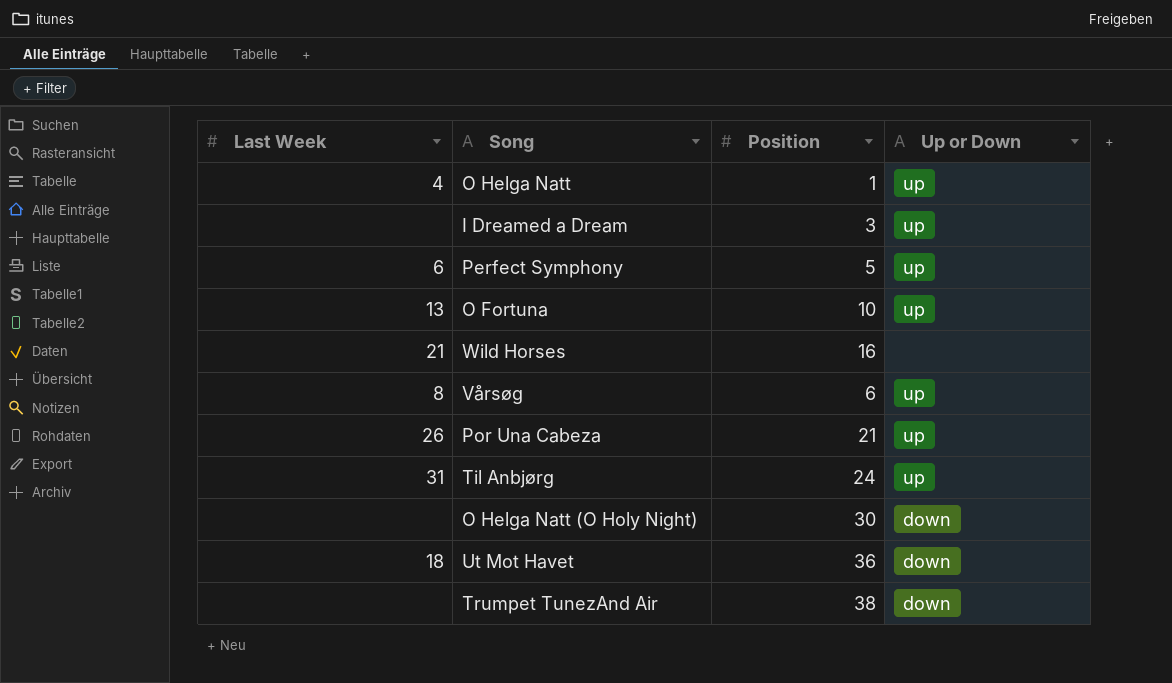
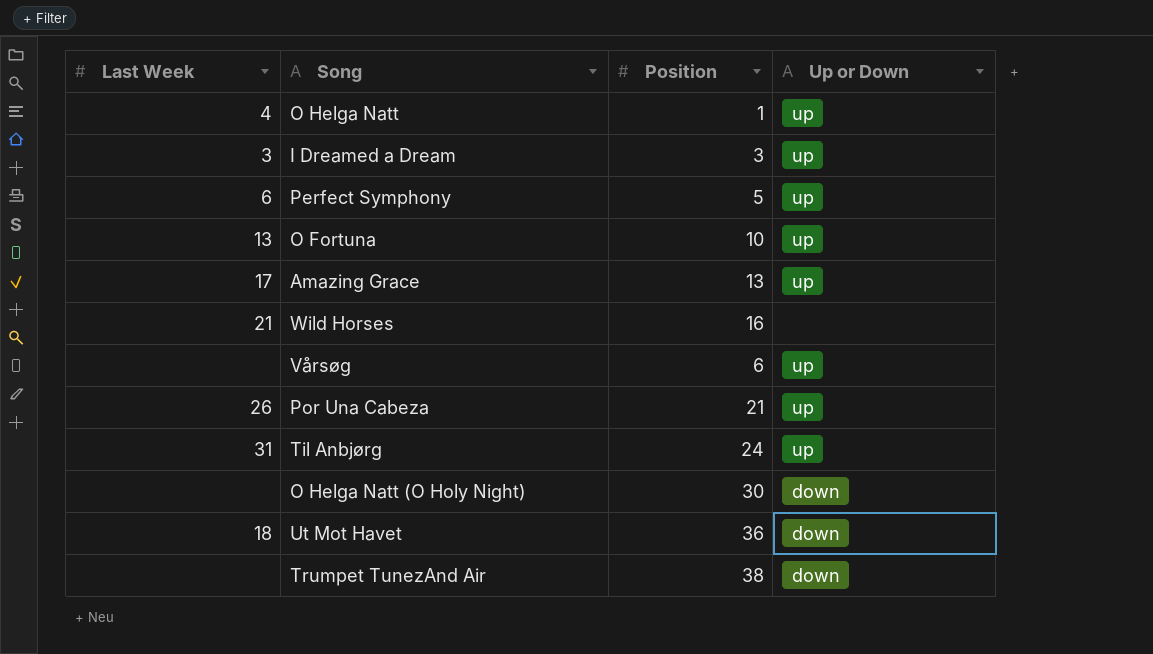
I Dreamed a Dream | Last Week: none -> 3
row Amazing Grace: none -> 17 | 13 | up
Vårsøg | Last Week: 8 -> none

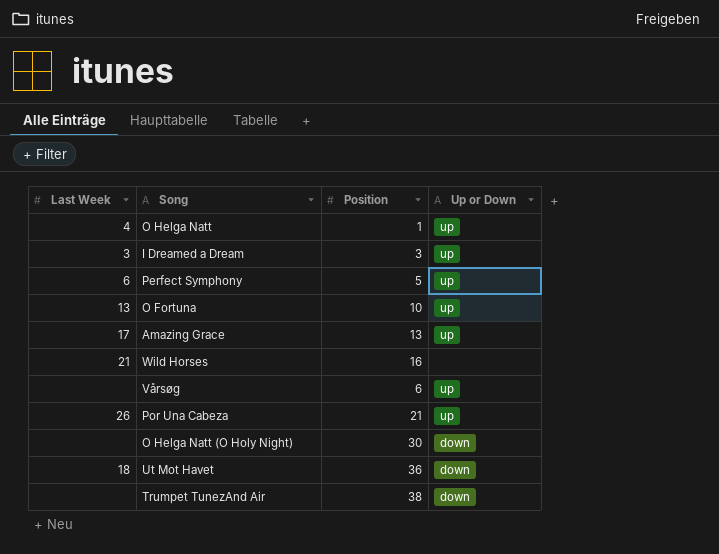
row Til Anbjørg: 31 | 24 | up -> none

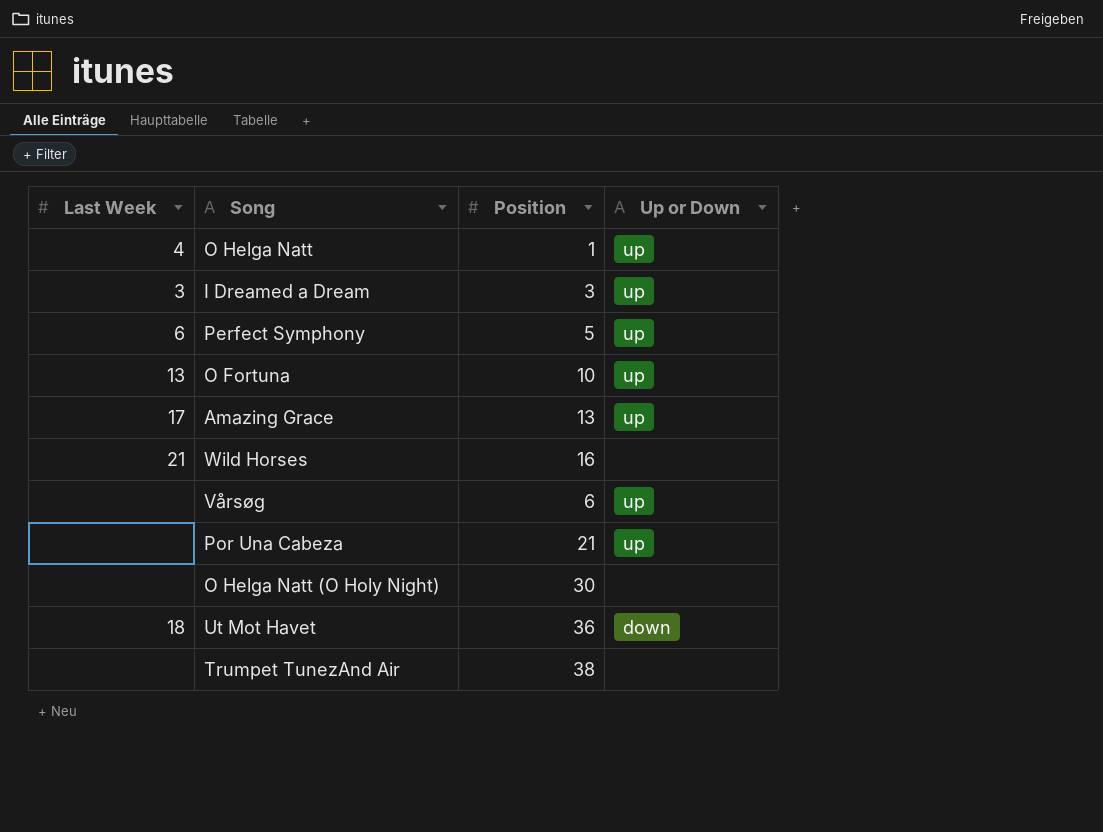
Por Una Cabeza | Last Week: 26 -> none
O Helga Natt (O Holy Night) | Up or Down: down -> none
Trumpet TunezAnd Air | Up or Down: down -> none

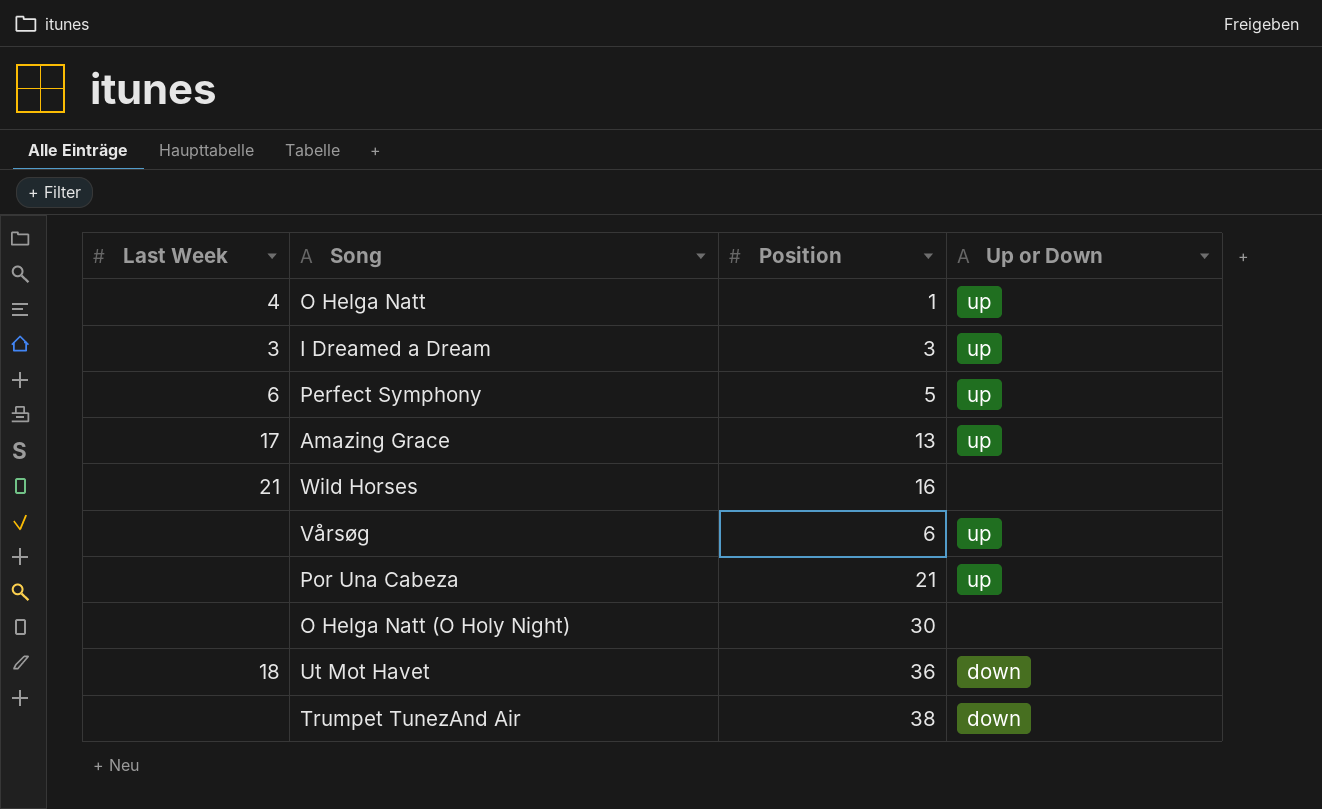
row O Fortuna: 13 | 10 | up -> none
Trumpet TunezAnd Air | Up or Down: none -> down

